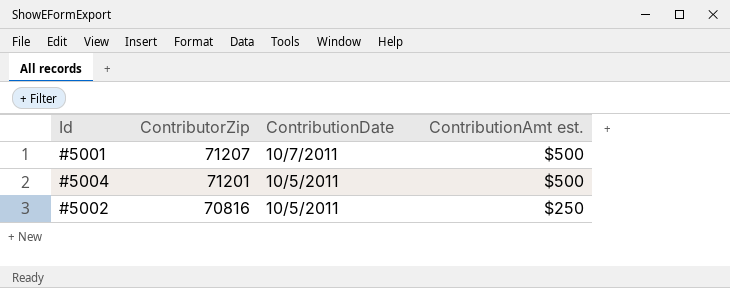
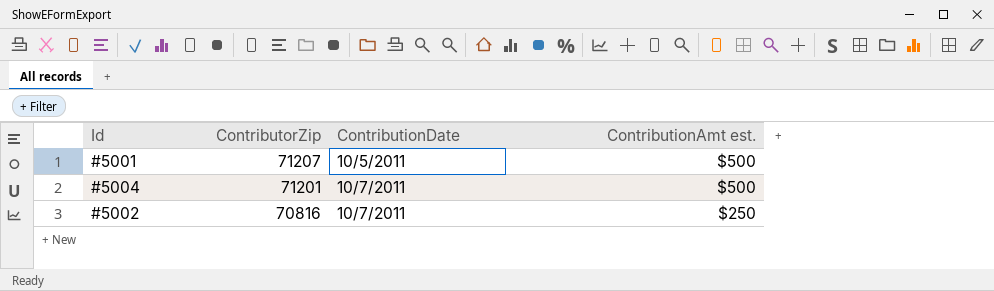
#5001 | ContributionDate: 10/7/2011 -> 10/5/2011
#5004 | ContributionDate: 10/5/2011 -> 10/7/2011
#5002 | ContributionDate: 10/5/2011 -> 10/7/2011

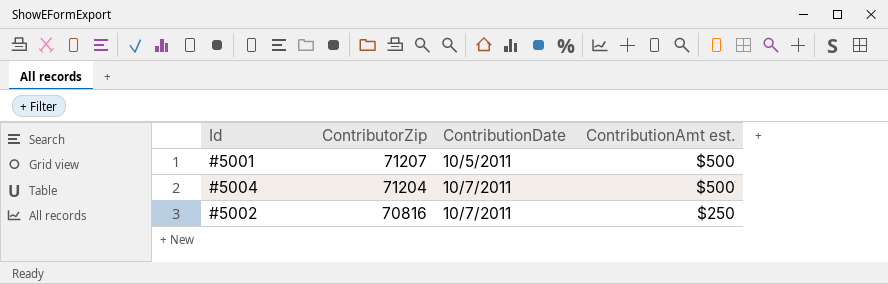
#5004 | ContributorZip: 71201 -> 71204

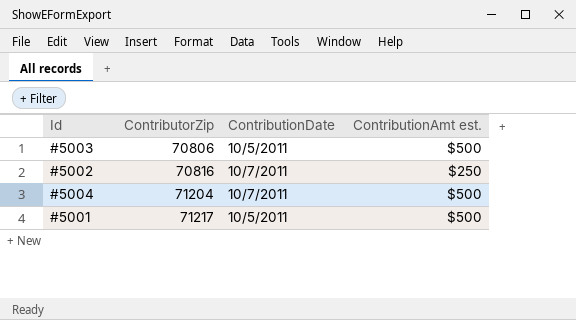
row order: ContributorZip descending -> ContributorZip ascending
row #5003: none -> 70806 | 10/5/2011 | $500
#5001 | ContributorZip: 71207 -> 71217

